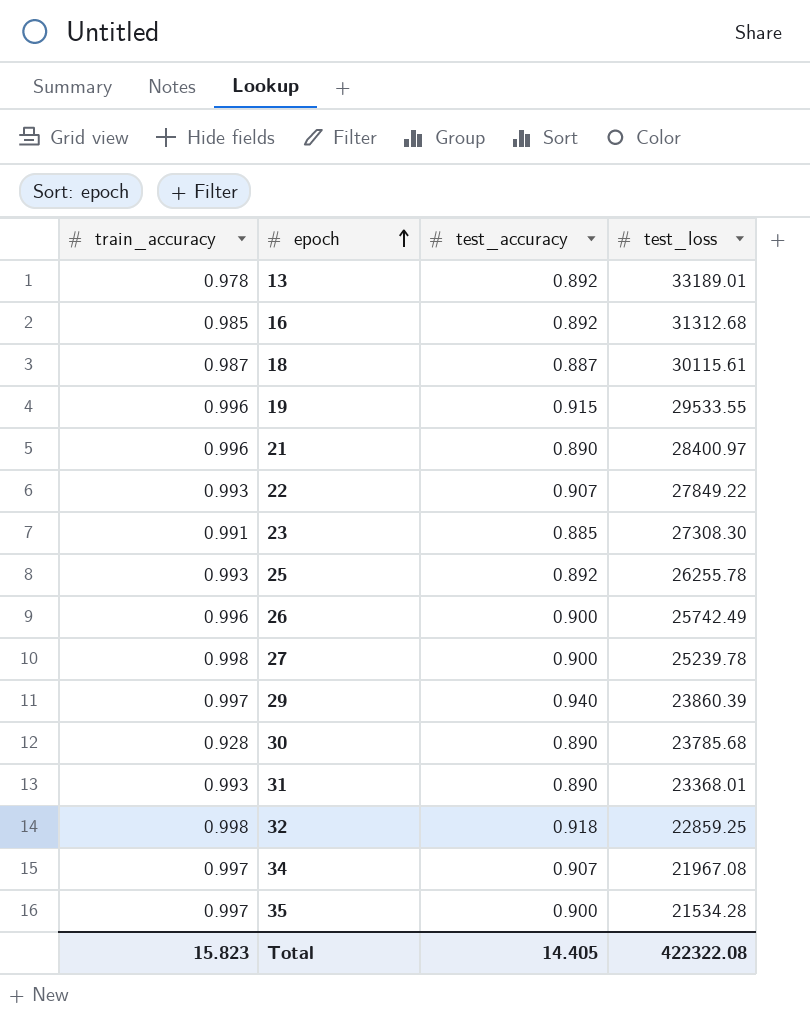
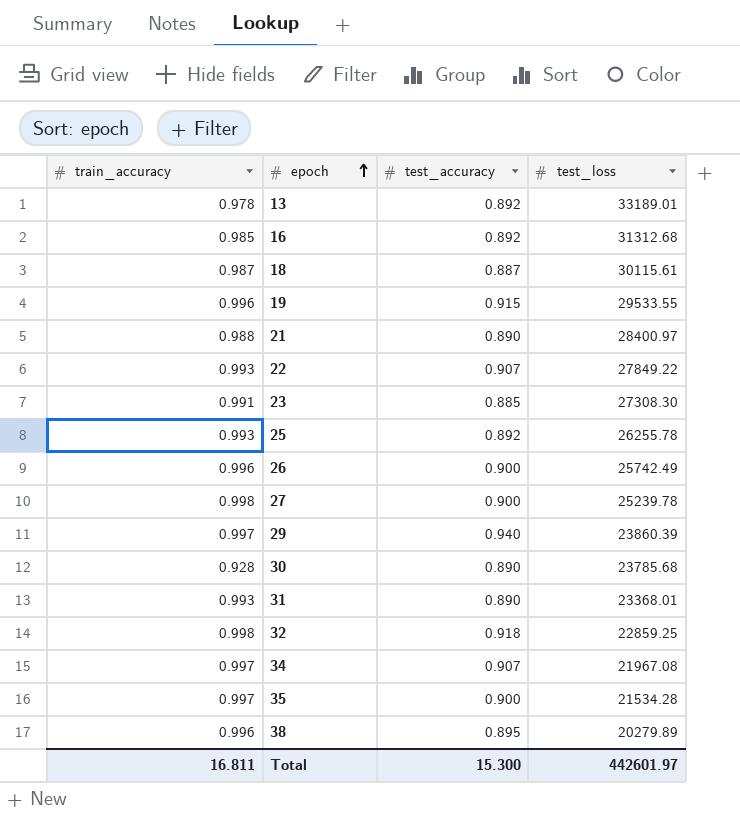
21 | train_accuracy: 0.996 -> 0.988
row 38: none -> 0.996 | 0.895 | 20279.89
Total | train_accuracy: 15.823 -> 16.811
Total | test_accuracy: 14.405 -> 15.300
Total | test_loss: 422322.08 -> 442601.97

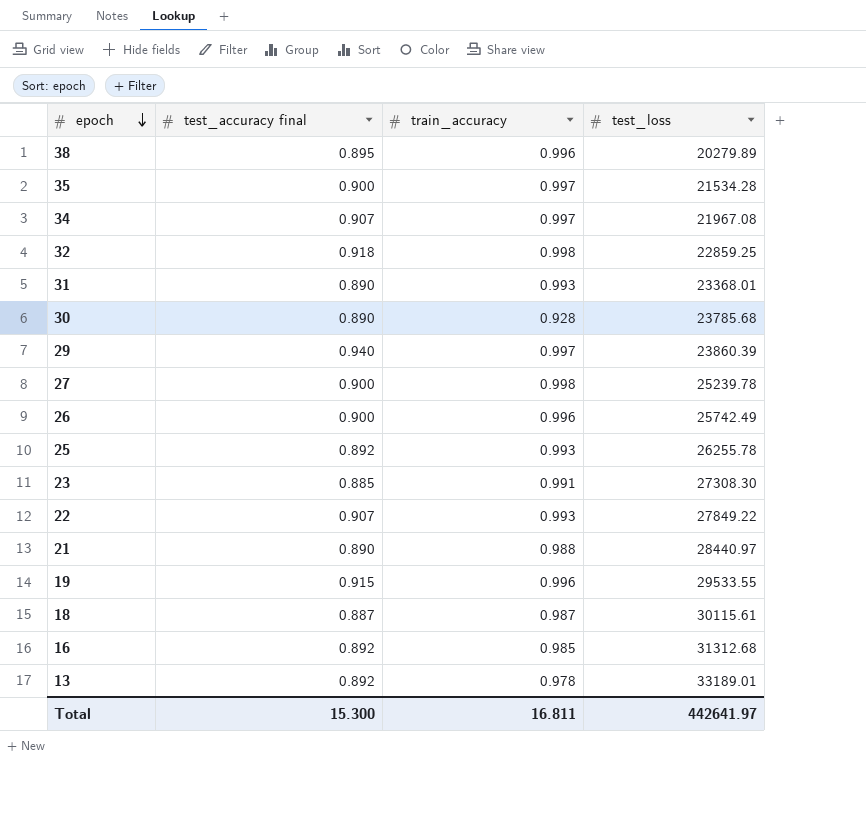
row order: epoch ascending -> epoch descending
column name: test_accuracy -> test_accuracy final
column train_accuracy | position: 1 -> 3
21 | test_loss: 28400.97 -> 28440.97
Total | test_loss: 442601.97 -> 442641.97

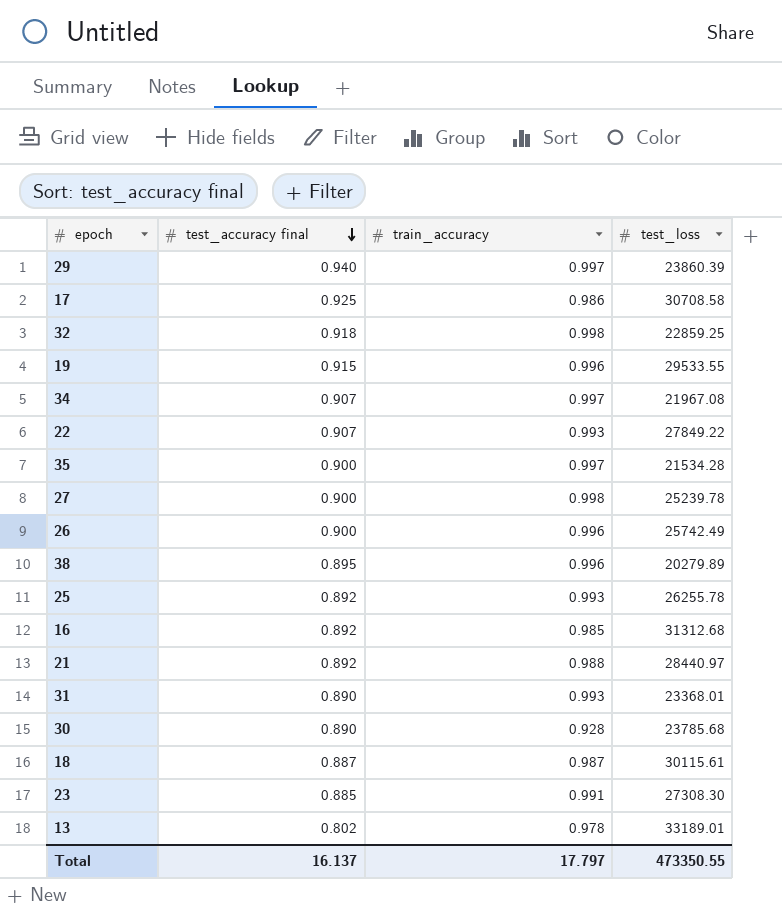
row order: epoch descending -> test_accuracy final descending
row 17: none -> 0.925 | 0.986 | 30708.58
21 | test_accuracy final: 0.890 -> 0.892
13 | test_accuracy final: 0.892 -> 0.802
Total | test_accuracy final: 15.300 -> 16.137
Total | train_accuracy: 16.811 -> 17.797
Total | test_loss: 442641.97 -> 473350.55

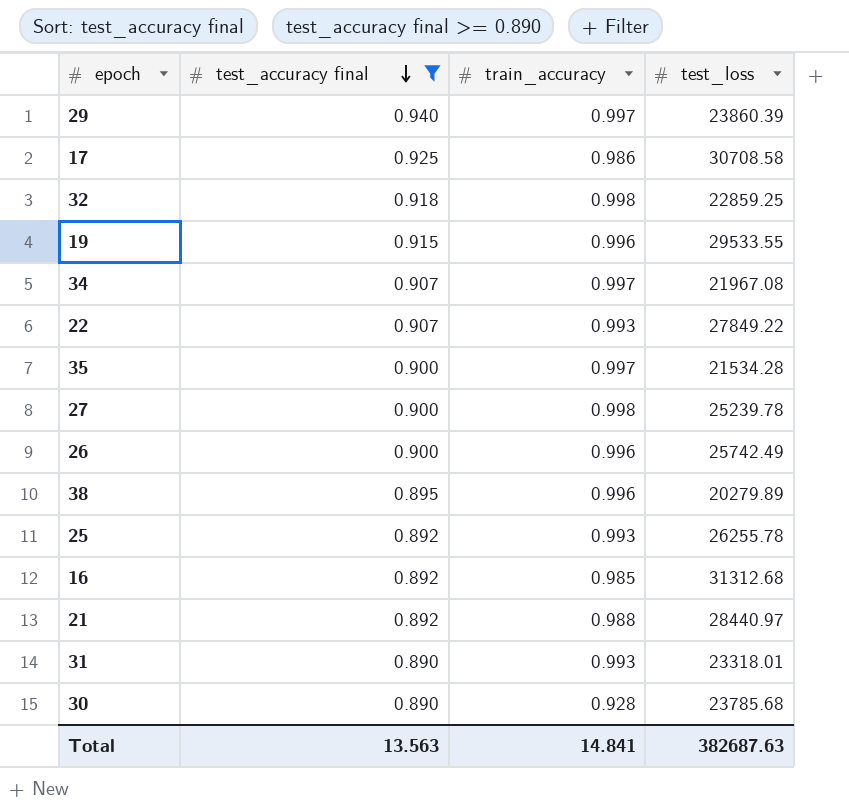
filter: none -> test_accuracy final >= 0.890
31 | test_loss: 23368.01 -> 23318.01
Total | test_accuracy final: 16.137 -> 13.563
Total | train_accuracy: 17.797 -> 14.841
Total | test_loss: 473350.55 -> 382687.63

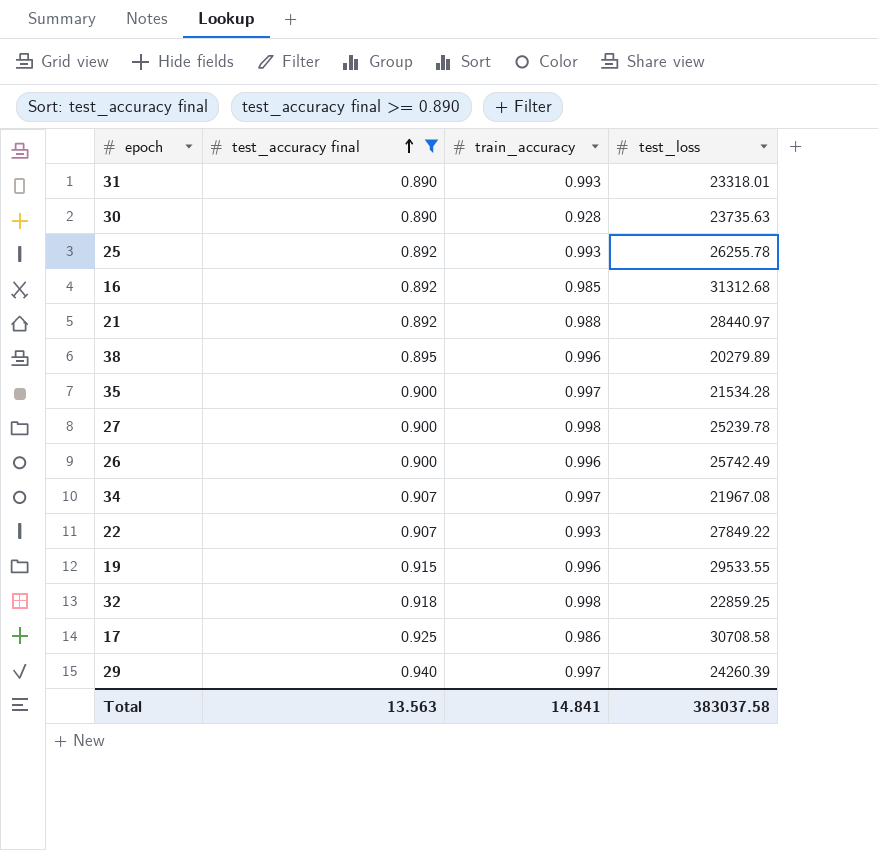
row order: test_accuracy final descending -> test_accuracy final ascending
30 | test_loss: 23785.68 -> 23735.63
29 | test_loss: 23860.39 -> 24260.39
Total | test_loss: 382687.63 -> 383037.58

